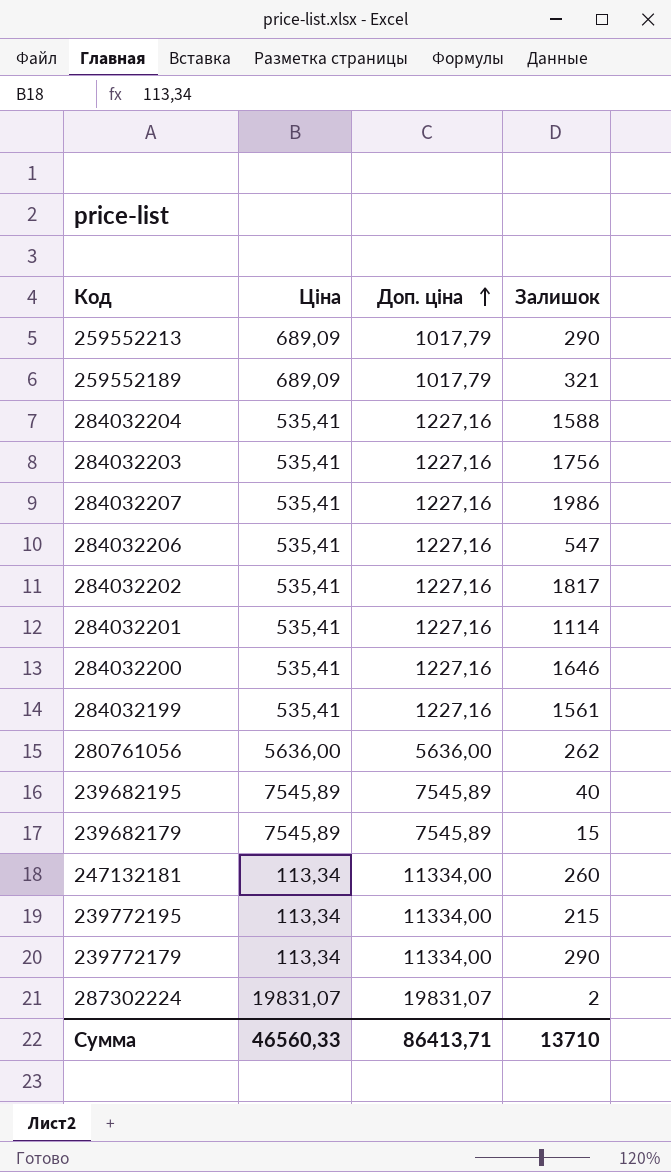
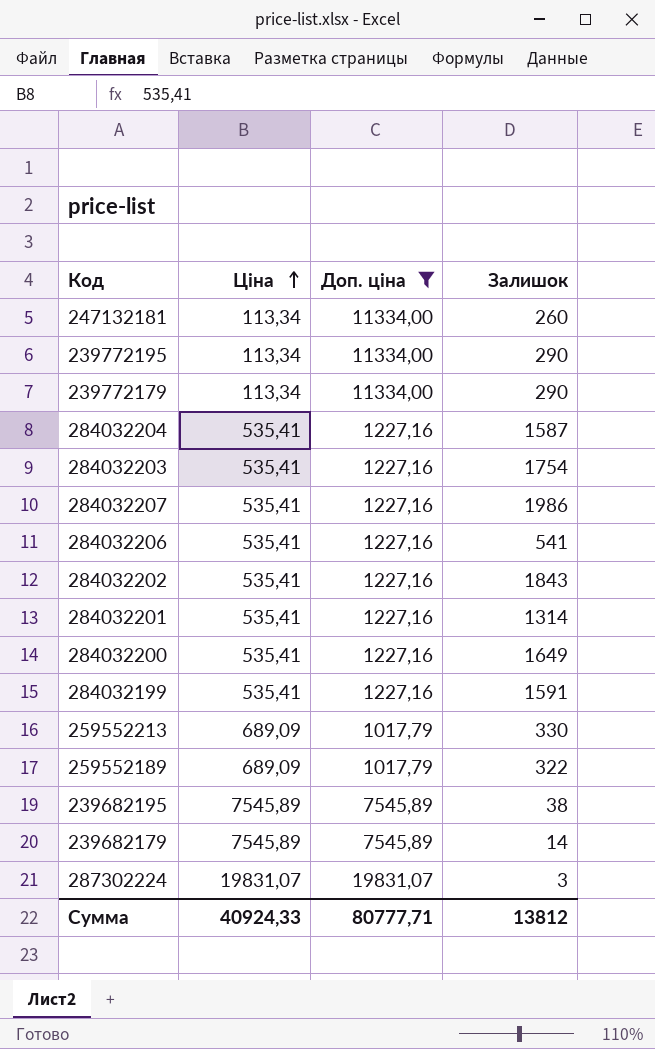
filter: none -> Доп. ціна != 5636,00
row order: Доп. ціна ascending -> Ціна ascending
239772195 | Залишок: 215 -> 290
284032204 | Залишок: 1588 -> 1587
284032203 | Залишок: 1756 -> 1754
284032206 | Залишок: 547 -> 541
284032202 | Залишок: 1817 -> 1843
284032201 | Залишок: 1114 -> 1314
284032200 | Залишок: 1646 -> 1649
284032199 | Залишок: 1561 -> 1591
259552213 | Залишок: 290 -> 330
259552189 | Залишок: 321 -> 322
239682195 | Залишок: 40 -> 38
239682179 | Залишок: 15 -> 14
287302224 | Залишок: 2 -> 3
Сумма | Ціна: 46560,33 -> 40924,33
Сумма | Доп. ціна: 86413,71 -> 80777,71
Сумма | Залишок: 13710 -> 13812

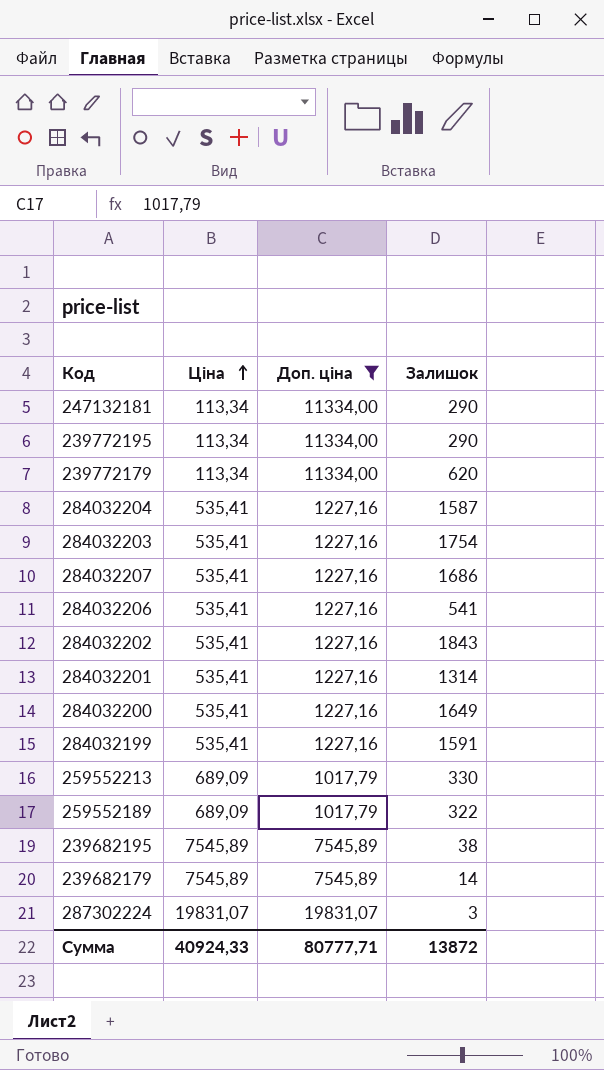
247132181 | Залишок: 260 -> 290
239772179 | Залишок: 290 -> 620
284032207 | Залишок: 1986 -> 1686
Сумма | Залишок: 13812 -> 13872

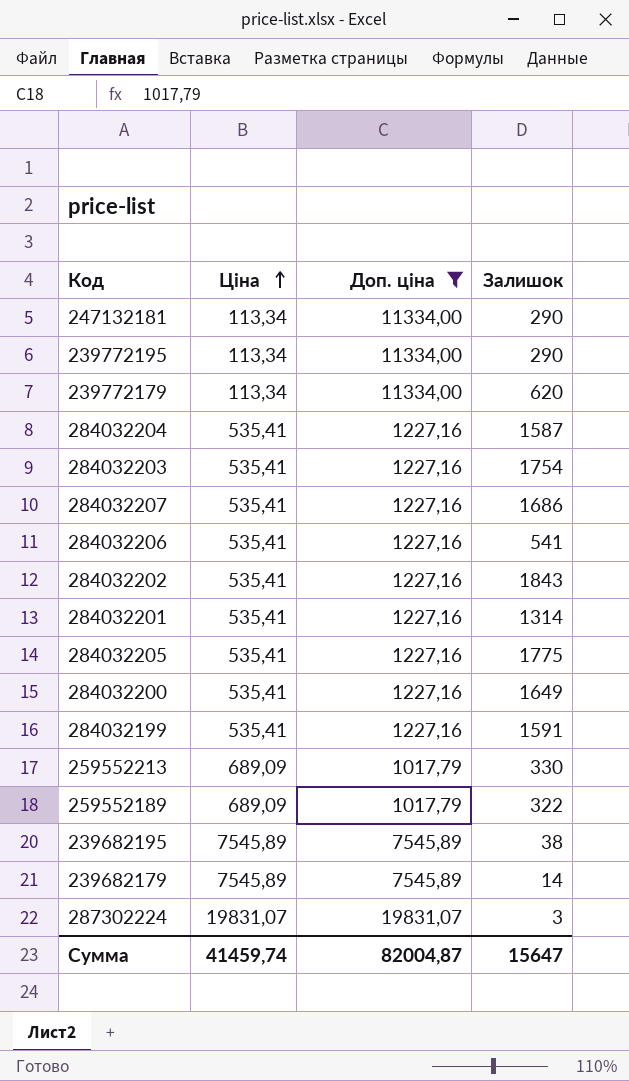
row 284032205: none -> 535,41 | 1227,16 | 1775
Сумма | Ціна: 40924,33 -> 41459,74
Сумма | Доп. ціна: 80777,71 -> 82004,87
Сумма | Залишок: 13872 -> 15647

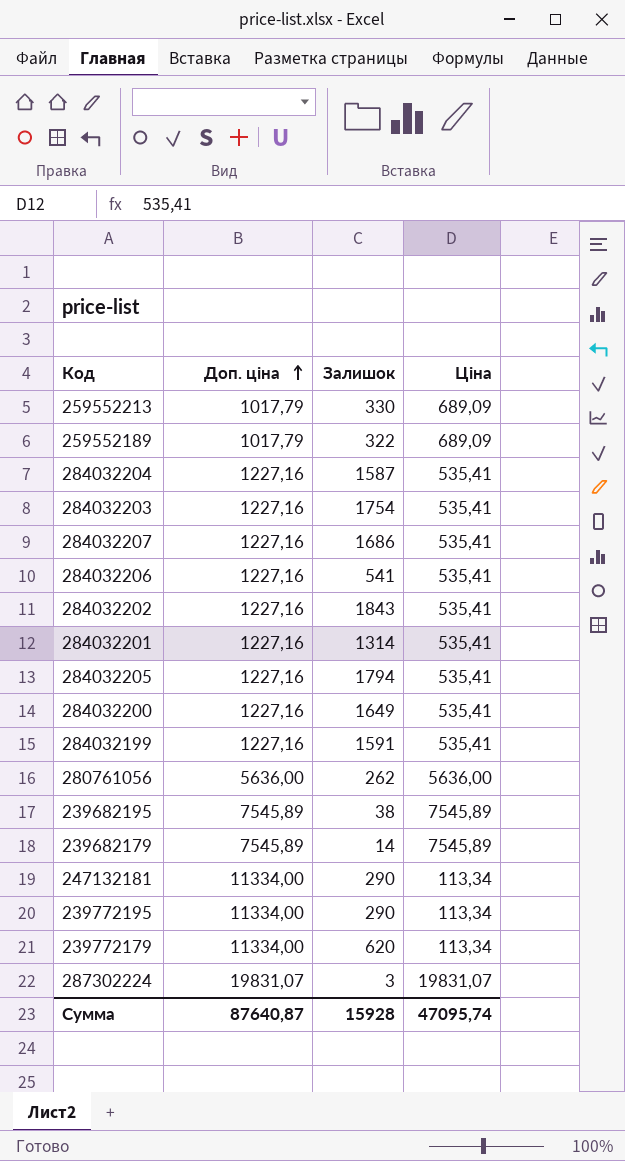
filter: Доп. ціна != 5636,00 -> none
row order: Ціна ascending -> Доп. ціна ascending
column Ціна | position: 2 -> 4
284032205 | Залишок: 1775 -> 1794
Сумма | Доп. ціна: 82004,87 -> 87640,87
Сумма | Залишок: 15647 -> 15928
Сумма | Ціна: 41459,74 -> 47095,74

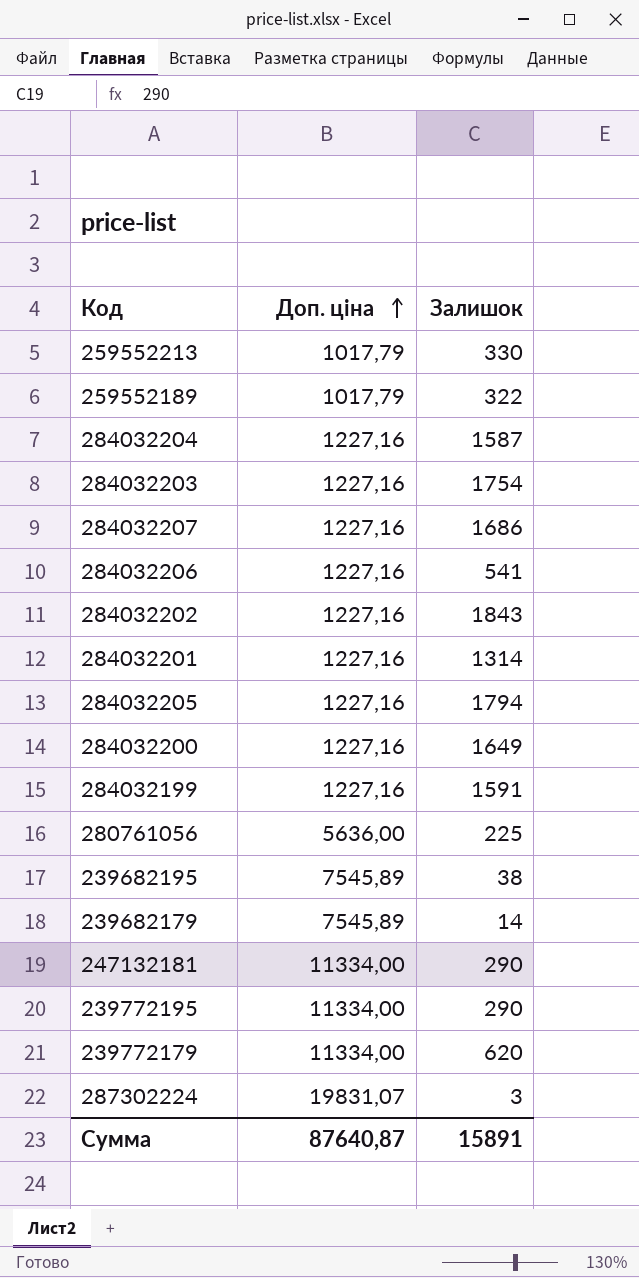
column Ціна | position: 4 -> none
280761056 | Залишок: 262 -> 225
Сумма | Залишок: 15928 -> 15891

